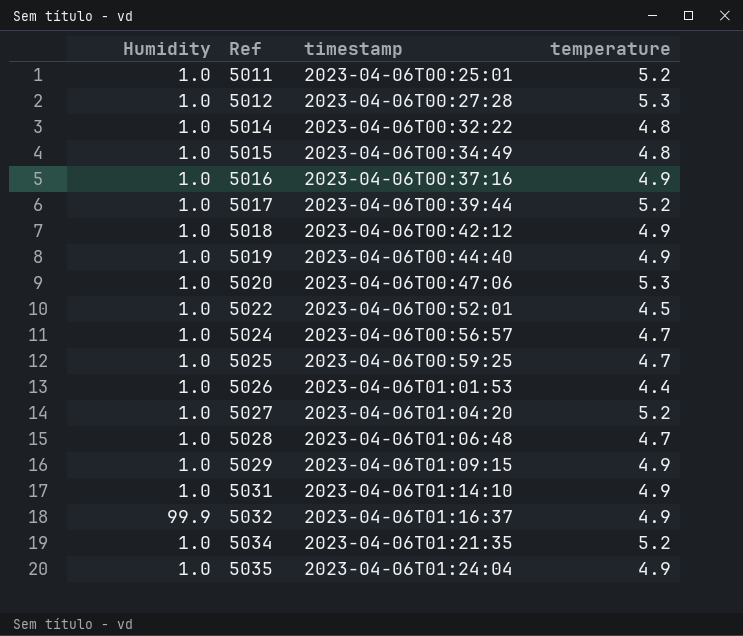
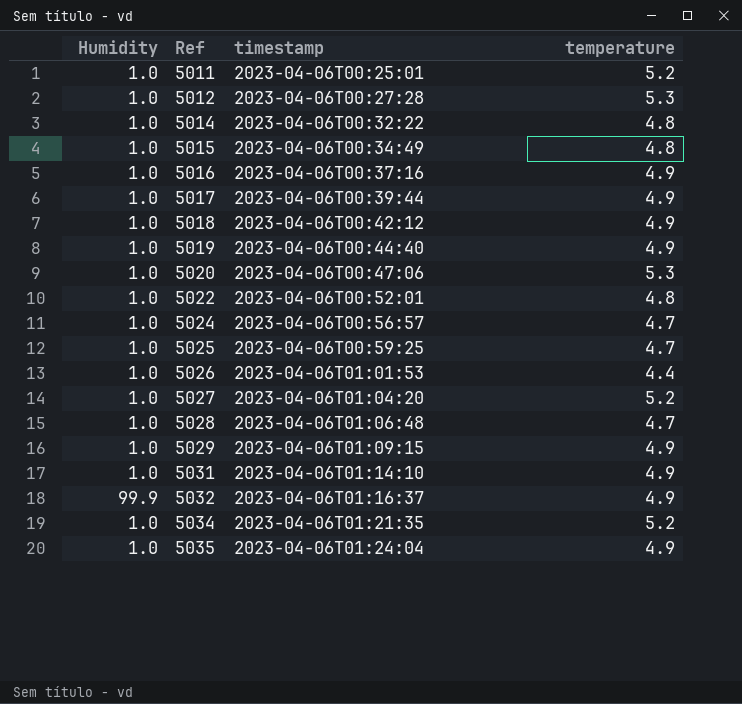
5017 | temperature: 5.2 -> 4.9
5022 | temperature: 4.5 -> 4.8

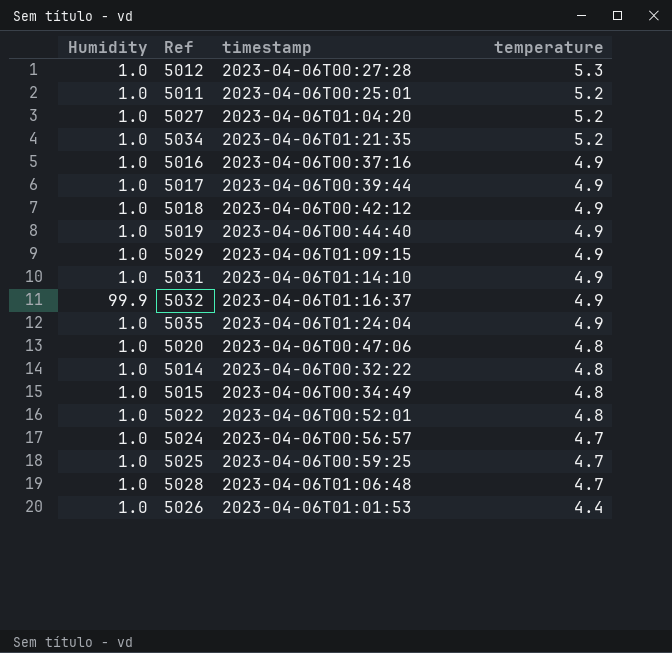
row order: Ref ascending -> temperature descending
5020 | temperature: 5.3 -> 4.8

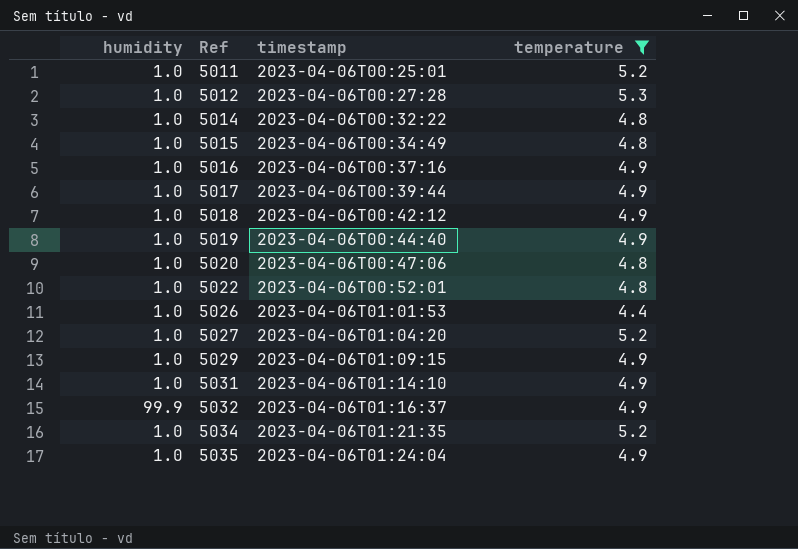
filter: none -> temperature != 4.7
row order: temperature descending -> Ref ascending
column name: Humidity -> humidity

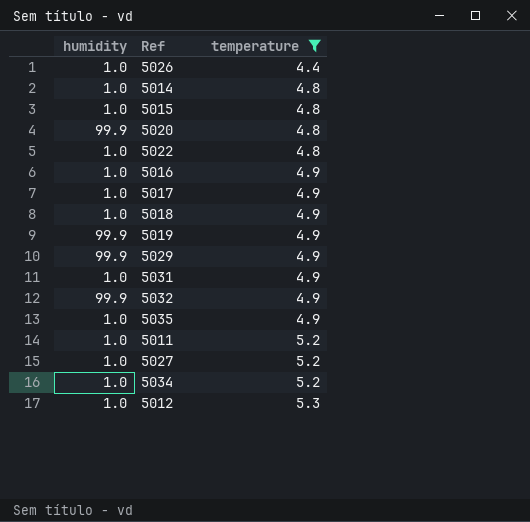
row order: Ref ascending -> temperature ascending
column timestamp | position: 3 -> none
5020 | humidity: 1.0 -> 99.9
5019 | humidity: 1.0 -> 99.9
5029 | humidity: 1.0 -> 99.9

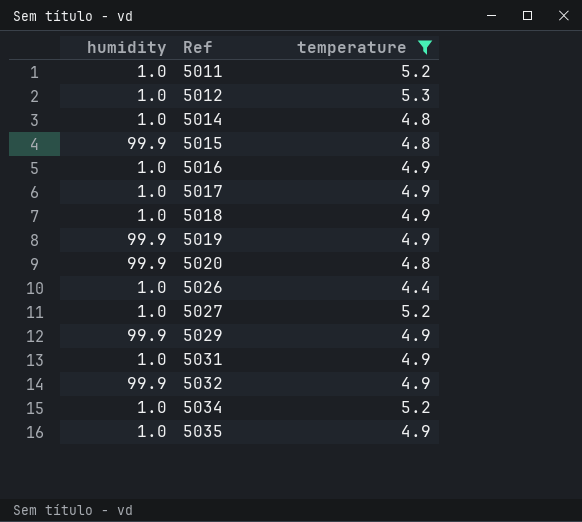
row order: temperature ascending -> Ref ascending
row 5022: 1.0 | 4.8 -> none
5015 | humidity: 1.0 -> 99.9

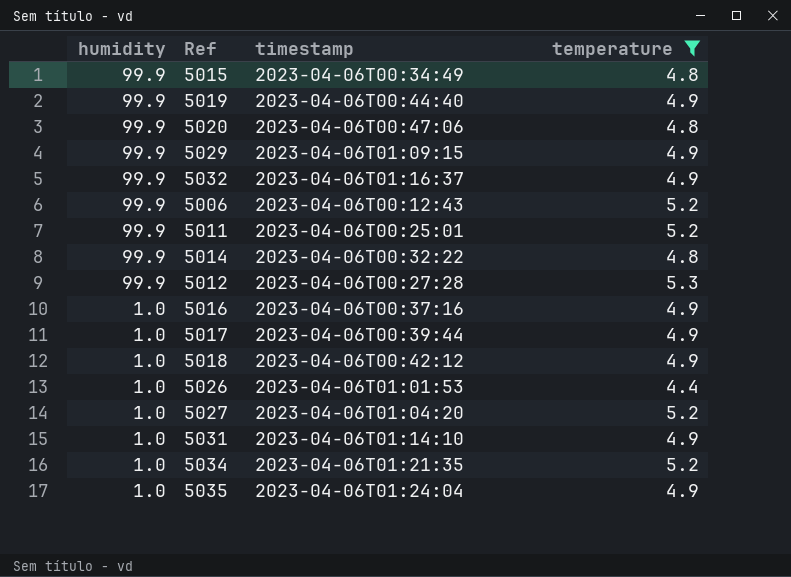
row order: Ref ascending -> humidity descending
column timestamp | position: none -> 3
row 5006: none -> 99.9 | 2023-04-06T00:12:43 | 5.2
5011 | humidity: 1.0 -> 99.9
5014 | humidity: 1.0 -> 99.9
5012 | humidity: 1.0 -> 99.9

